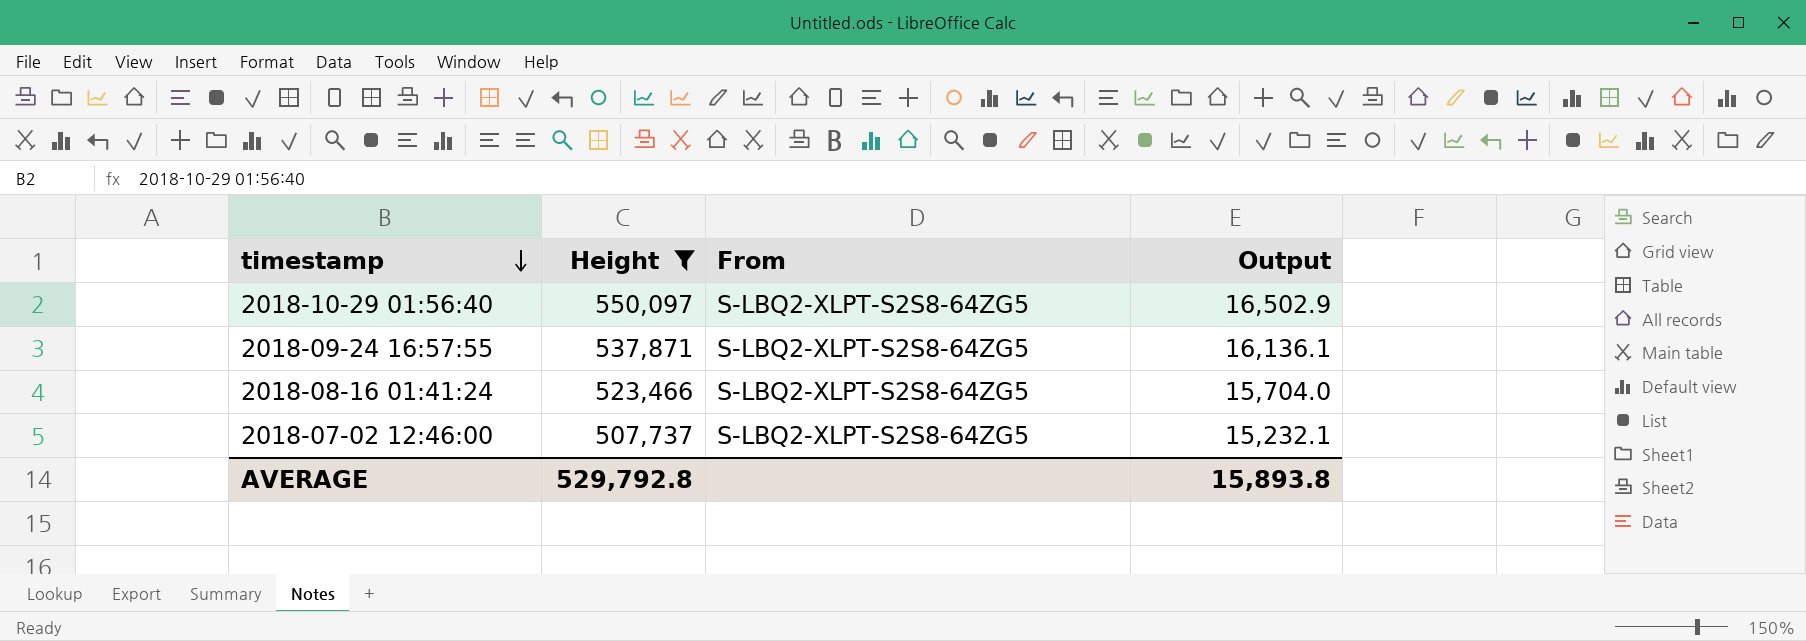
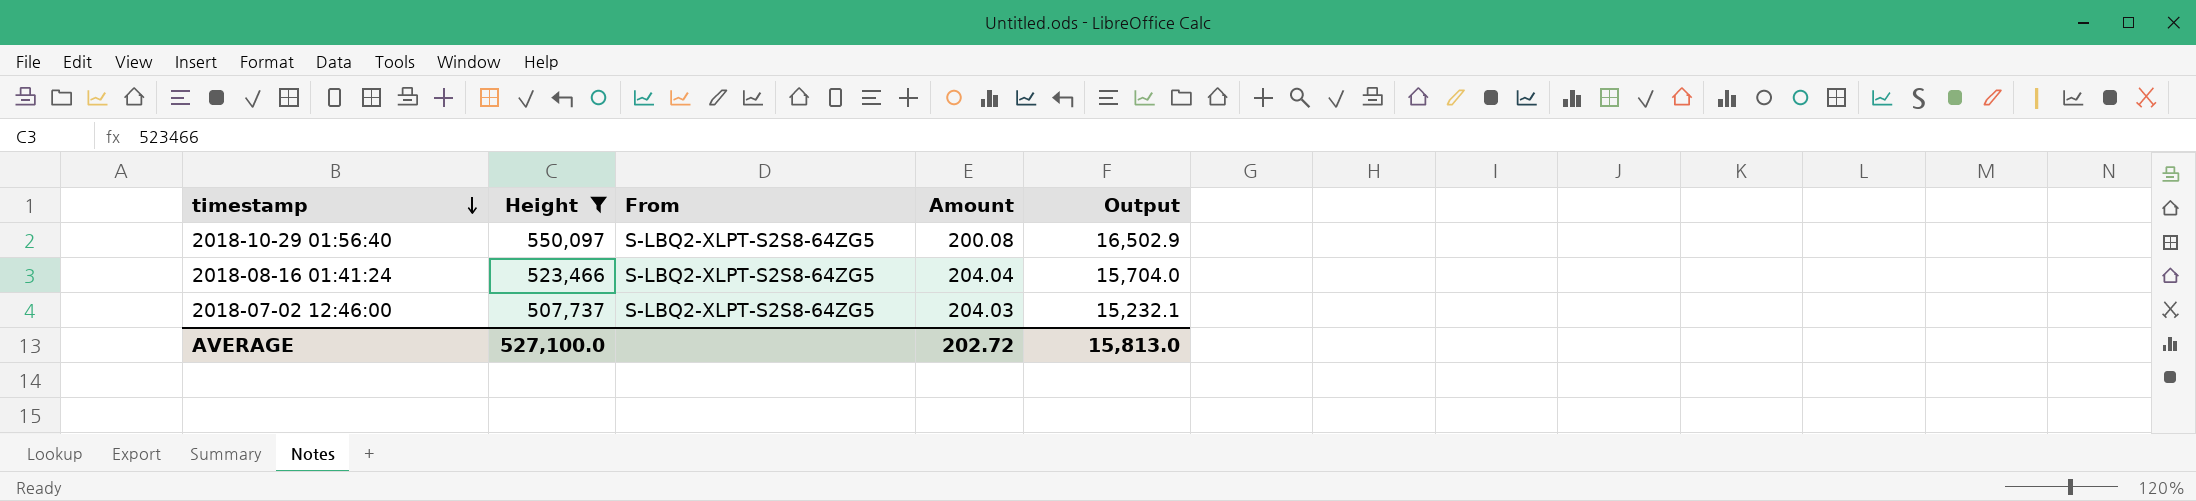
column Amount | position: none -> 4
row 2018-09-24 16:57:55: 537,871 | S-LBQ2-XLPT-S2S8-64ZG5 | 16,136.1 -> none
AVERAGE | Height: 529,792.8 -> 527,100.0
AVERAGE | Output: 15,893.8 -> 15,813.0

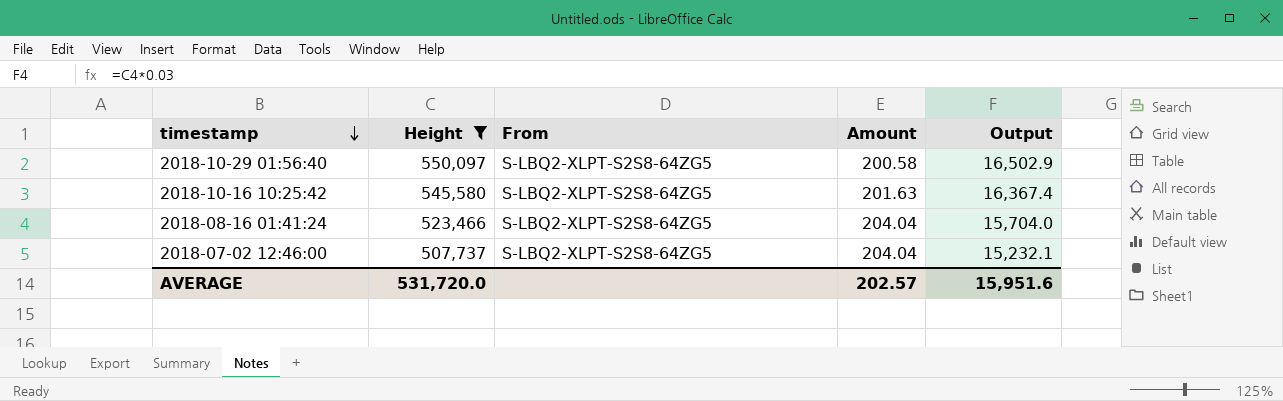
2018-10-29 01:56:40 | Amount: 200.08 -> 200.58
row 2018-10-16 10:25:42: none -> 545,580 | S-LBQ2-XLPT-S2S8-64ZG5 | 201.63 | 16,367.4
2018-07-02 12:46:00 | Amount: 204.03 -> 204.04
AVERAGE | Height: 527,100.0 -> 531,720.0
AVERAGE | Amount: 202.72 -> 202.57
AVERAGE | Output: 15,813.0 -> 15,951.6

